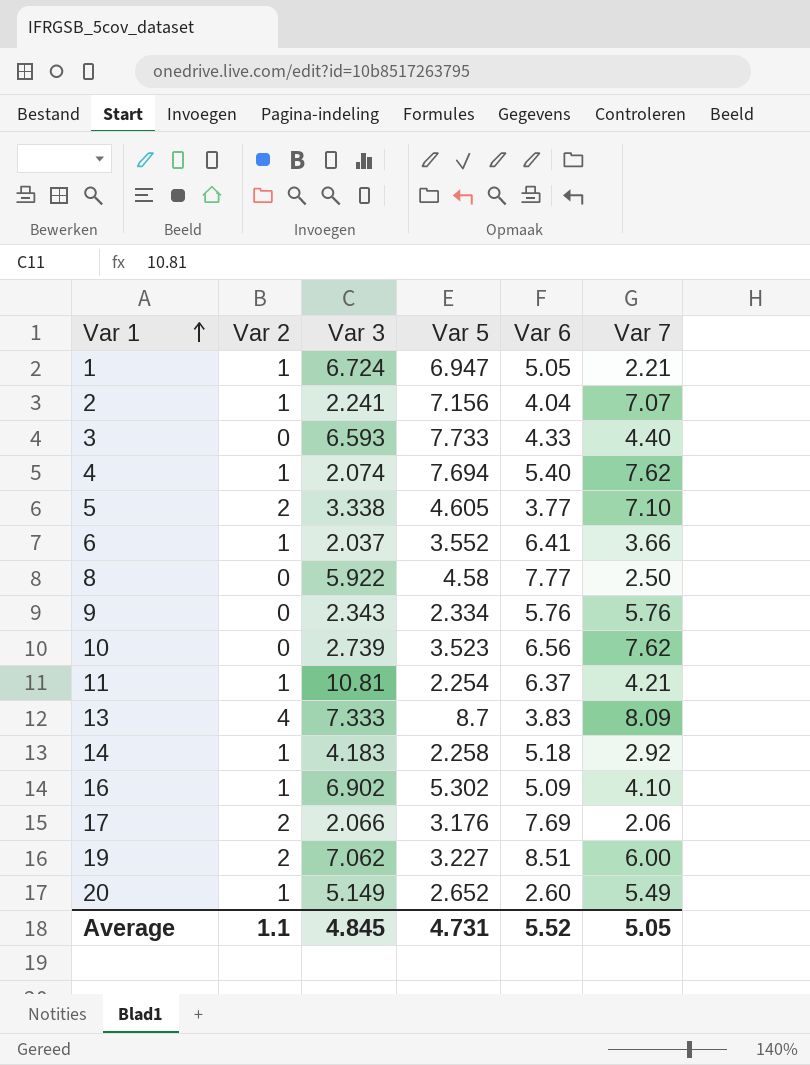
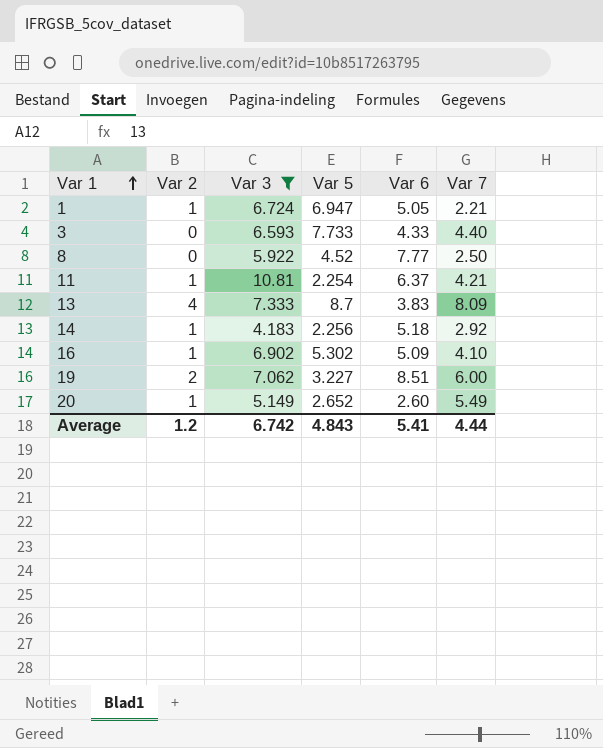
filter: none -> Var 3 >= 4.183
8 | Var 5: 4.58 -> 4.52
14 | Var 5: 2.258 -> 2.256
Average | Var 2: 1.1 -> 1.2
Average | Var 3: 4.845 -> 6.742
Average | Var 5: 4.731 -> 4.843
Average | Var 6: 5.52 -> 5.41
Average | Var 7: 5.05 -> 4.44

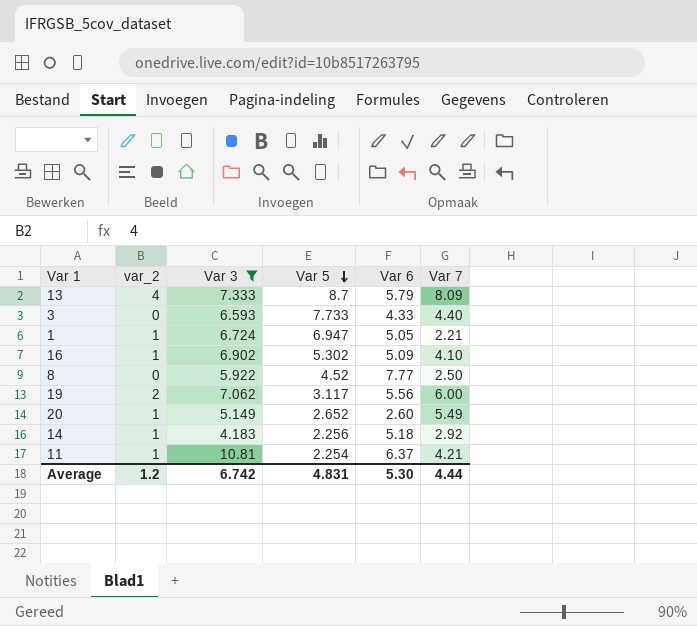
row order: Var 1 ascending -> Var 5 descending
column name: Var 2 -> var_2
13 | Var 6: 3.83 -> 5.79
19 | Var 5: 3.227 -> 3.117
19 | Var 6: 8.51 -> 5.56
Average | Var 5: 4.843 -> 4.831
Average | Var 6: 5.41 -> 5.30

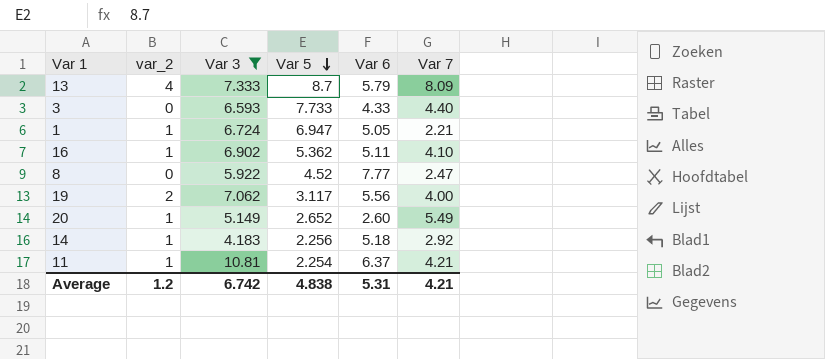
16 | Var 5: 5.302 -> 5.362
16 | Var 6: 5.09 -> 5.11
8 | Var 7: 2.50 -> 2.47
19 | Var 7: 6.00 -> 4.00
Average | Var 5: 4.831 -> 4.838
Average | Var 6: 5.30 -> 5.31
Average | Var 7: 4.44 -> 4.21

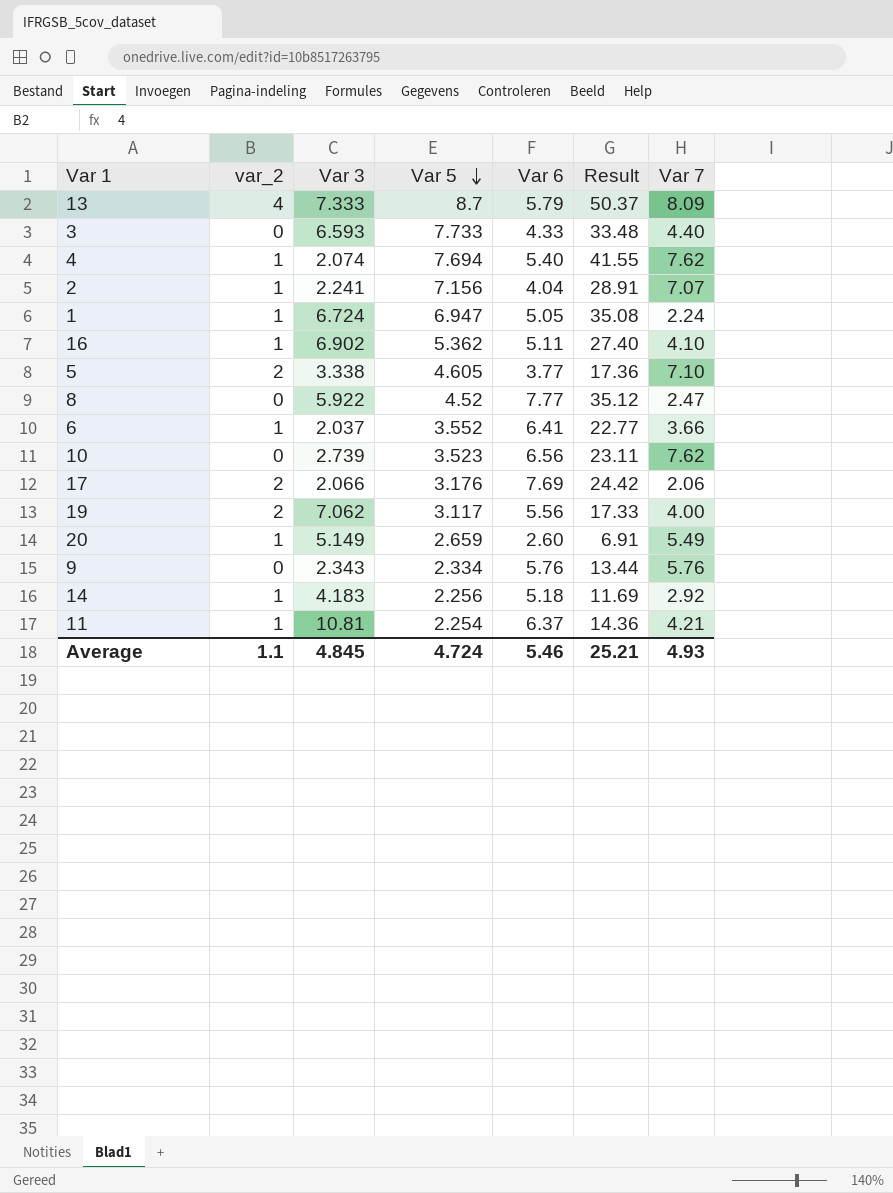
filter: Var 3 >= 4.183 -> none
column Result | formula: none -> [Var 5] * [Var 6]
1 | Var 7: 2.21 -> 2.24
20 | Var 5: 2.652 -> 2.659
Average | var_2: 1.2 -> 1.1
Average | Var 3: 6.742 -> 4.845
Average | Var 5: 4.838 -> 4.724
Average | Var 6: 5.31 -> 5.46
Average | Var 7: 4.21 -> 4.93

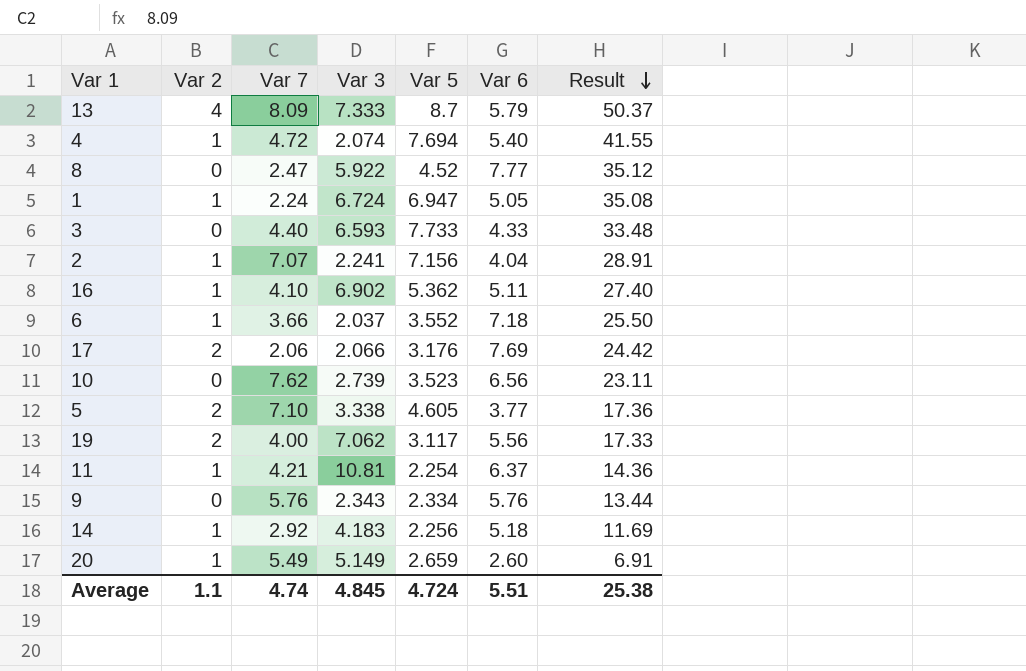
row order: Var 5 descending -> Result descending
column name: var_2 -> Var 2
column Var 7 | position: 7 -> 3
4 | Var 7: 7.62 -> 4.72
6 | Var 6: 6.41 -> 7.18
6 | Result: 22.77 -> 25.50
Average | Var 7: 4.93 -> 4.74
Average | Var 6: 5.46 -> 5.51
Average | Result: 25.21 -> 25.38

